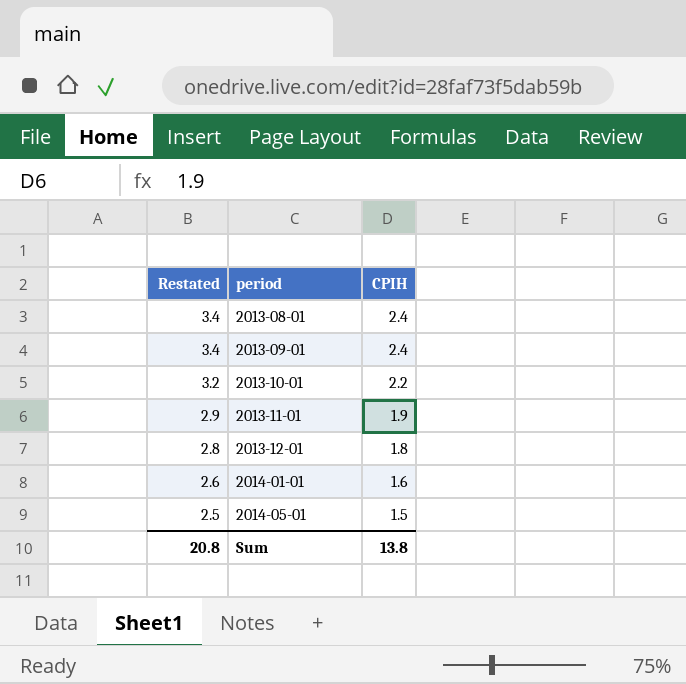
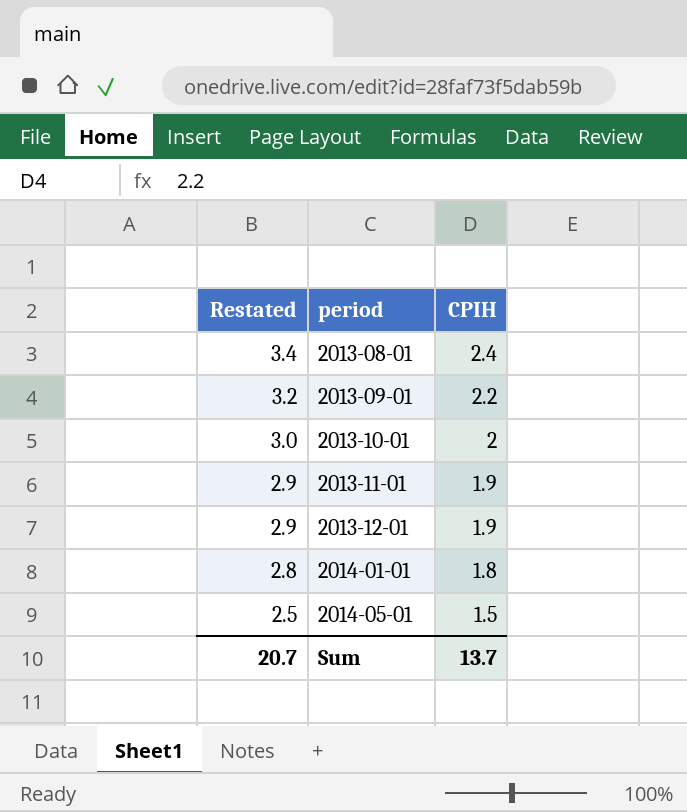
2013-09-01 | Restated: 3.4 -> 3.2
2013-09-01 | CPIH: 2.4 -> 2.2
2013-10-01 | Restated: 3.2 -> 3.0
2013-10-01 | CPIH: 2.2 -> 2
2013-12-01 | Restated: 2.8 -> 2.9
2013-12-01 | CPIH: 1.8 -> 1.9
2014-01-01 | Restated: 2.6 -> 2.8
2014-01-01 | CPIH: 1.6 -> 1.8
Sum | Restated: 20.8 -> 20.7
Sum | CPIH: 13.8 -> 13.7

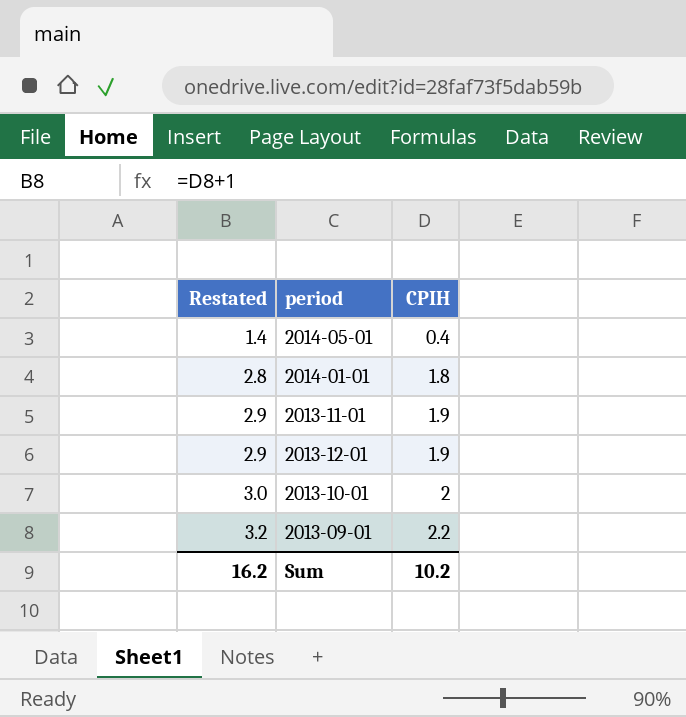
row order: Restated descending -> Restated ascending
row 2013-08-01: 3.4 | 2.4 -> none
2014-05-01 | Restated: 2.5 -> 1.4
2014-05-01 | CPIH: 1.5 -> 0.4
Sum | Restated: 20.7 -> 16.2
Sum | CPIH: 13.7 -> 10.2

